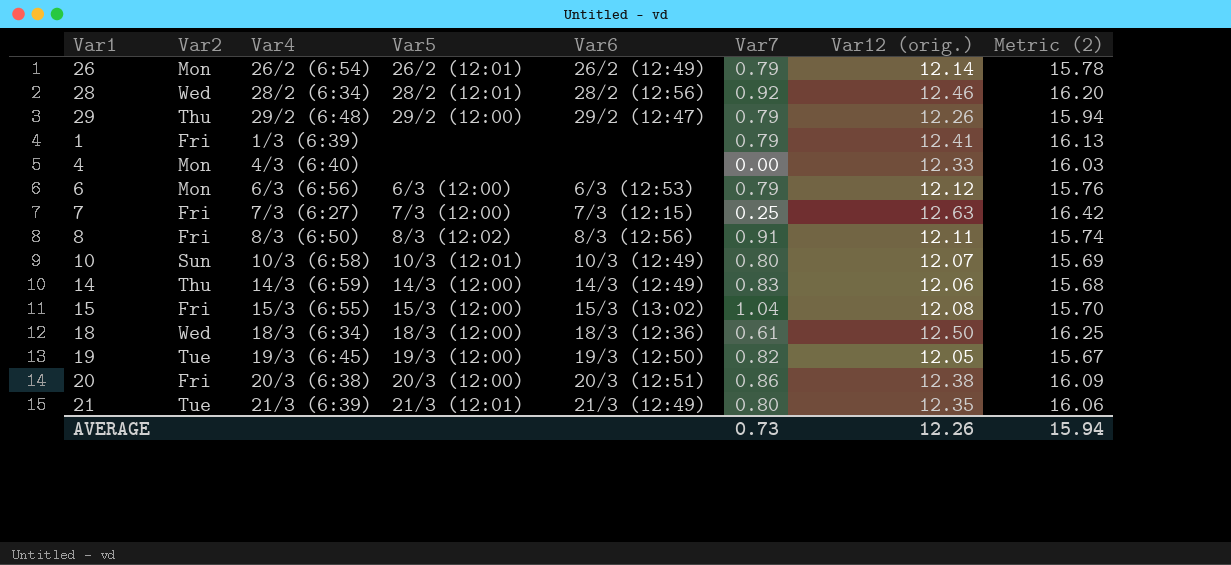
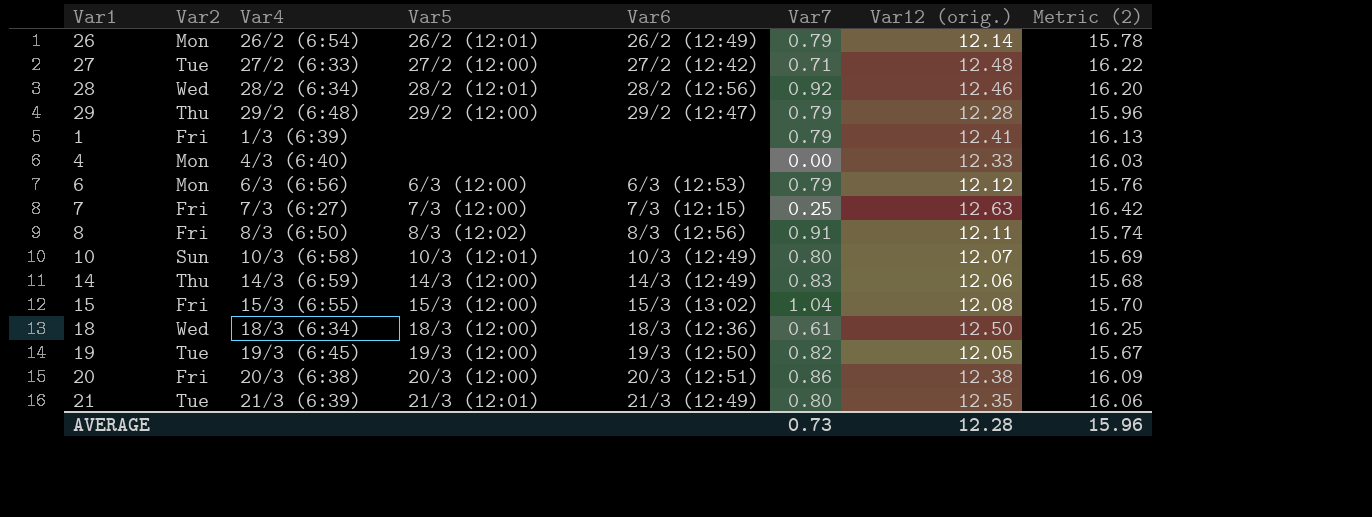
row 27: none -> Tue | 27/2 (6:33) | 27/2 (12:00) | 27/2 (12:42) | 0.71 | 12.48 | 16.22
29 | Var12 (orig.): 12.26 -> 12.28
29 | Metric (2): 15.94 -> 15.96
AVERAGE | Var12 (orig.): 12.26 -> 12.28
AVERAGE | Metric (2): 15.94 -> 15.96

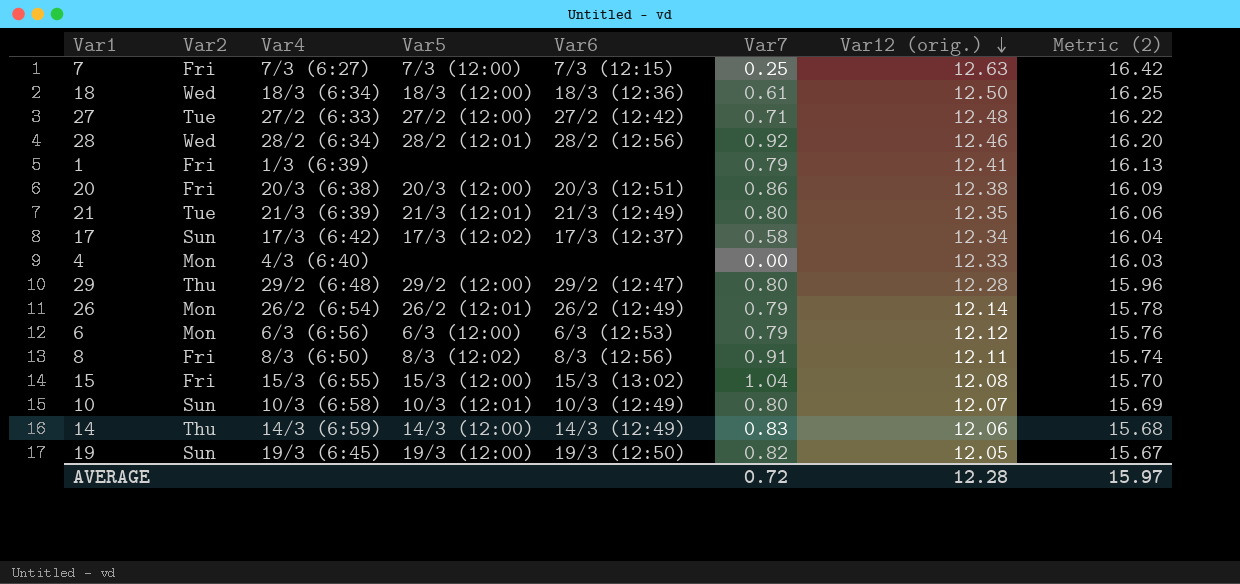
row order: none -> Var12 (orig.) descending
row 17: none -> Sun | 17/3 (6:42) | 17/3 (12:02) | 17/3 (12:37) | 0.58 | 12.34 | 16.04
29 | Var7: 0.79 -> 0.80
19 | Var2: Tue -> Sun
AVERAGE | Var7: 0.73 -> 0.72
AVERAGE | Metric (2): 15.96 -> 15.97

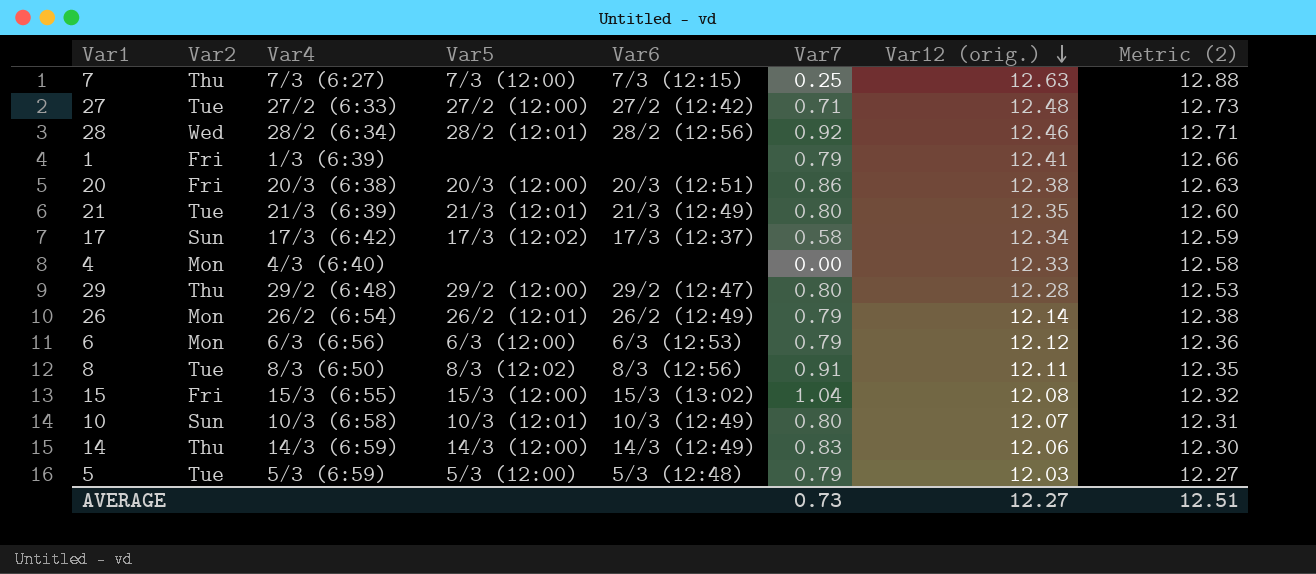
column Metric (2) | formula: [Var12 (orig.)] * 1.3 -> [Var12 (orig.)] * 1.02
row 18: Wed | 18/3 (6:34) | 18/3 (12:00) | 18/3 (12:36) | 0.61 | 12.50 | 16.25 -> none
row 19: Sun | 19/3 (6:45) | 19/3 (12:00) | 19/3 (12:50) | 0.82 | 12.05 | 15.67 -> none
7 | Var2: Fri -> Thu
8 | Var2: Fri -> Tue
row 5: none -> Tue | 5/3 (6:59) | 5/3 (12:00) | 5/3 (12:48) | 0.79 | 12.03 | 12.27
AVERAGE | Var7: 0.72 -> 0.73
AVERAGE | Var12 (orig.): 12.28 -> 12.27
AVERAGE | Metric (2): 15.97 -> 12.51

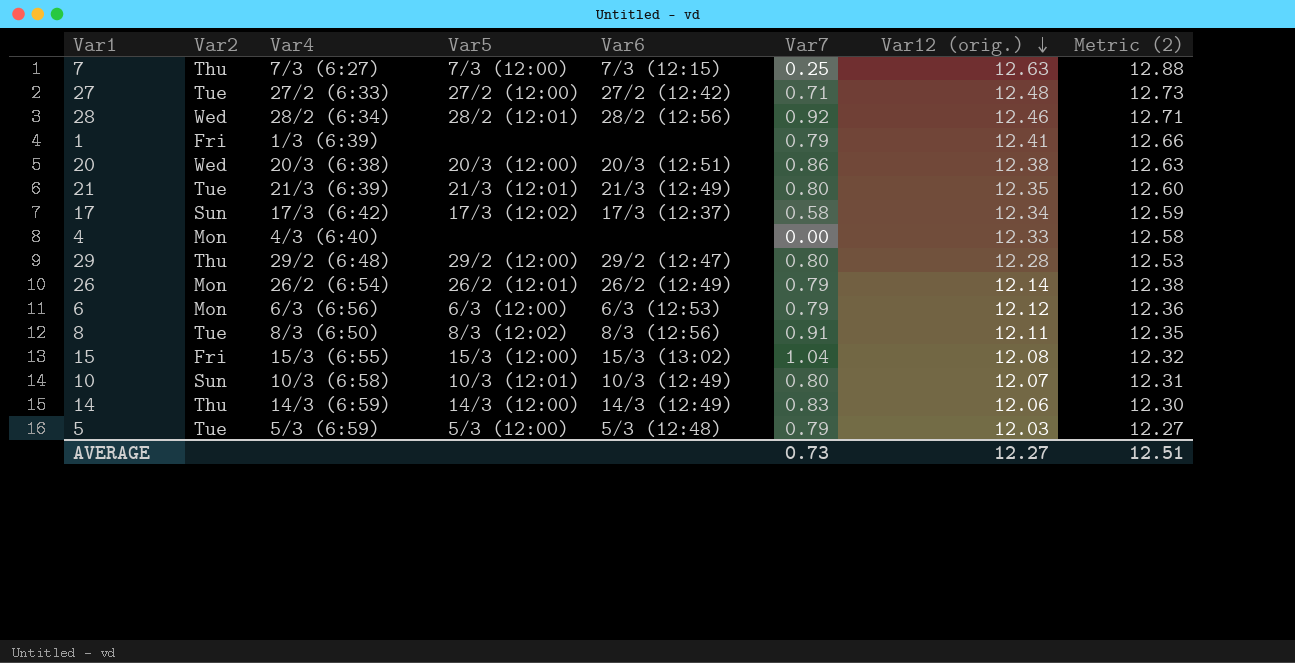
20 | Var2: Fri -> Wed

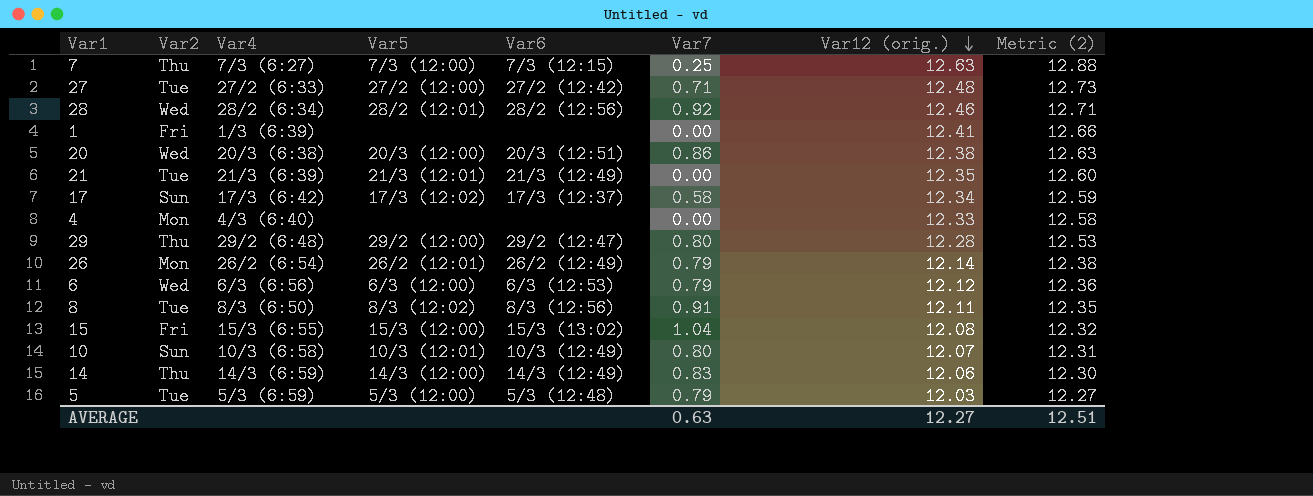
1 | Var7: 0.79 -> 0.00
21 | Var7: 0.80 -> 0.00
6 | Var2: Mon -> Wed
AVERAGE | Var7: 0.73 -> 0.63

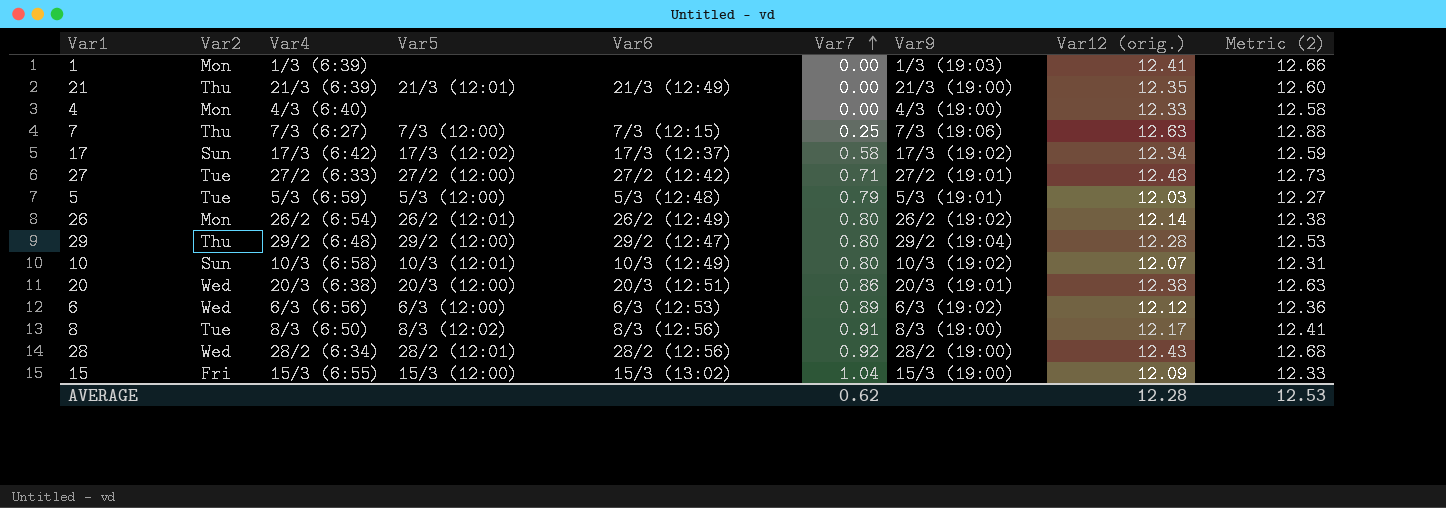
row order: Var12 (orig.) descending -> Var7 ascending
column Var9 | position: none -> 7
row 14: Thu | 14/3 (6:59) | 14/3 (12:00) | 14/3 (12:49) | 0.83 | 12.06 | 12.30 -> none
1 | Var2: Fri -> Mon
21 | Var2: Tue -> Thu
26 | Var7: 0.79 -> 0.80
6 | Var7: 0.79 -> 0.89
8 | Var12 (orig.): 12.11 -> 12.17
8 | Metric (2): 12.35 -> 12.41
28 | Var12 (orig.): 12.46 -> 12.43
28 | Metric (2): 12.71 -> 12.68
15 | Var12 (orig.): 12.08 -> 12.09
15 | Metric (2): 12.32 -> 12.33
AVERAGE | Var7: 0.63 -> 0.62
AVERAGE | Var12 (orig.): 12.27 -> 12.28
AVERAGE | Metric (2): 12.51 -> 12.53

